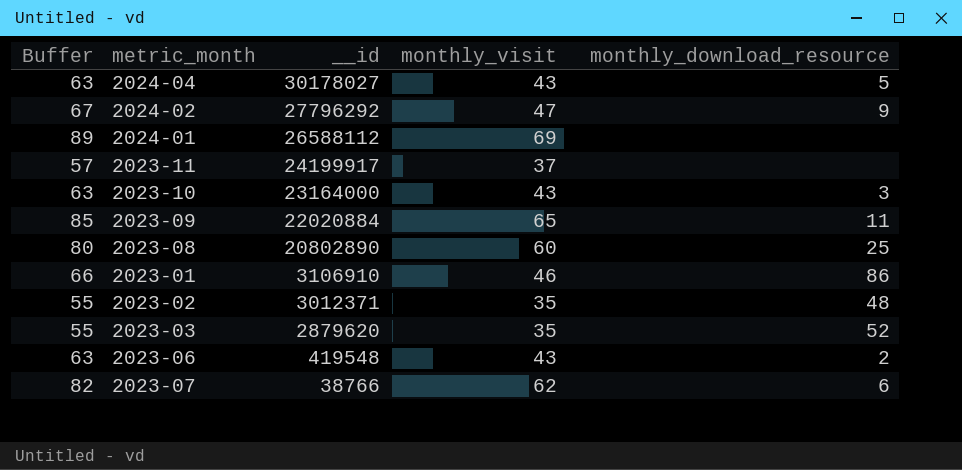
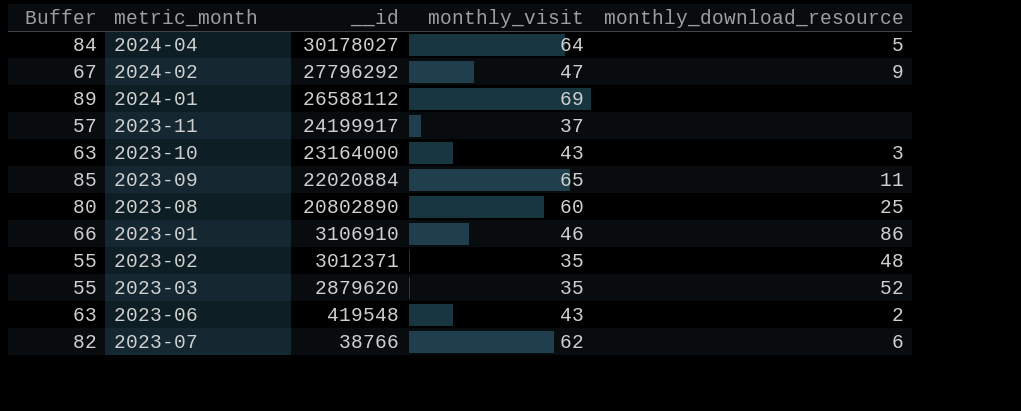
2024-04 | Buffer: 63 -> 84
2024-04 | monthly_visit: 43 -> 64

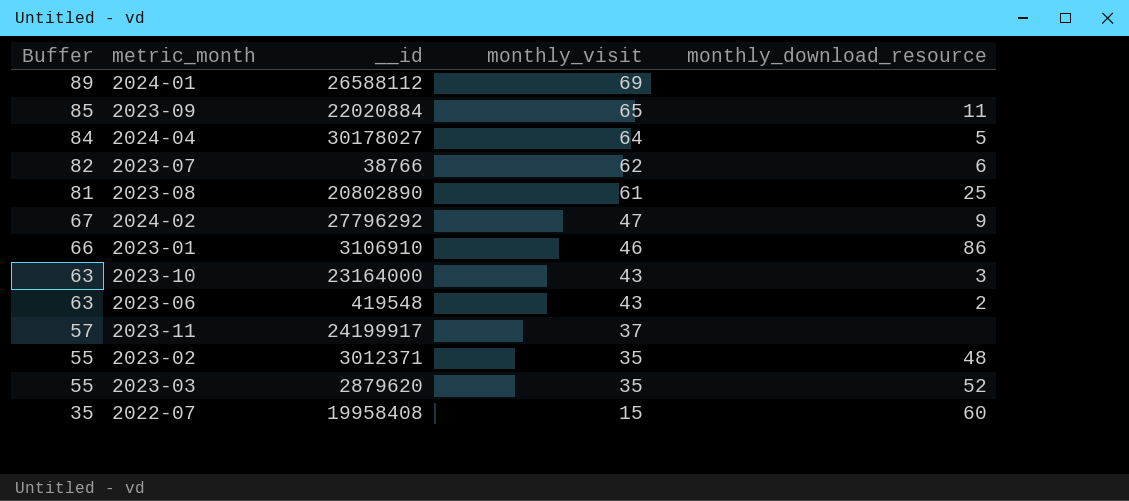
row order: __id descending -> Buffer descending
2023-08 | Buffer: 80 -> 81
2023-08 | monthly_visit: 60 -> 61
row 2022-07: none -> 35 | 19958408 | 15 | 60

